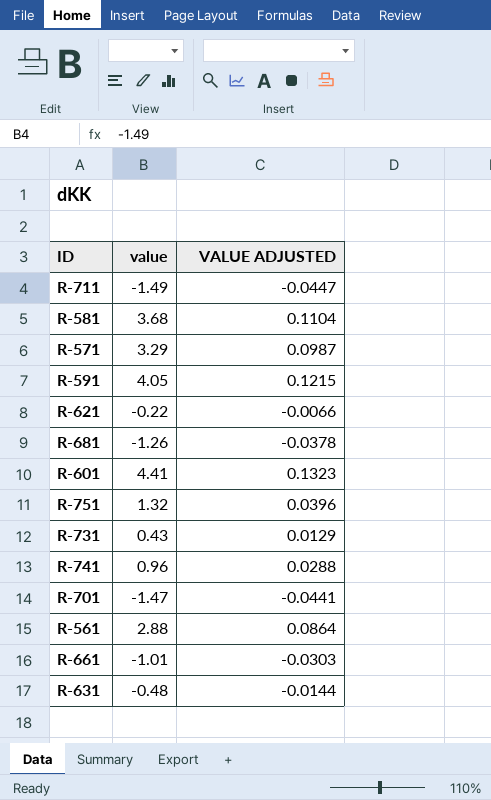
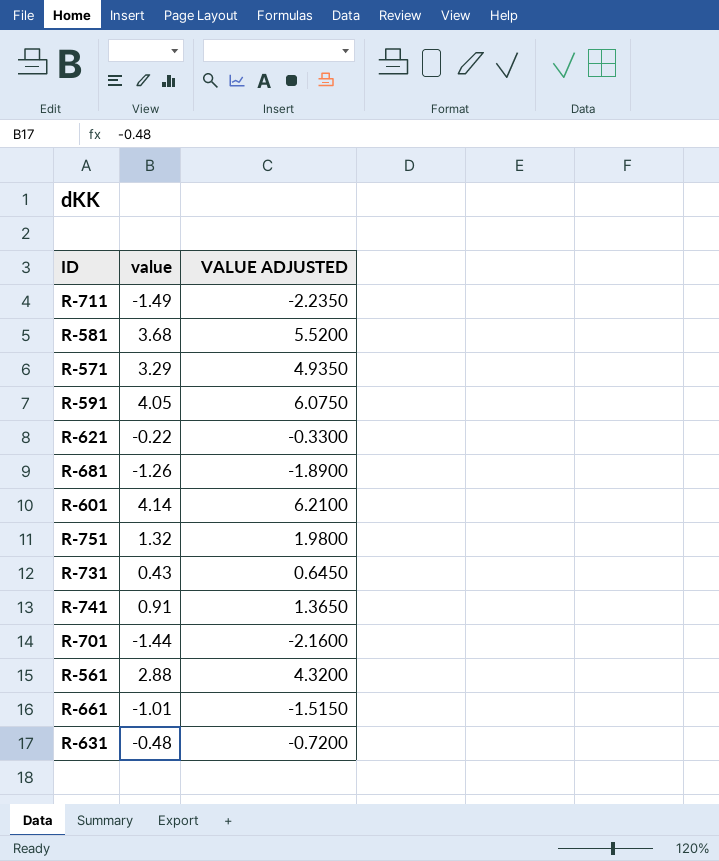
column VALUE ADJUSTED | formula: [value] * 0.03 -> [value] * 1.5
R-601 | value: 4.41 -> 4.14
R-741 | value: 0.96 -> 0.91
R-701 | value: -1.47 -> -1.44

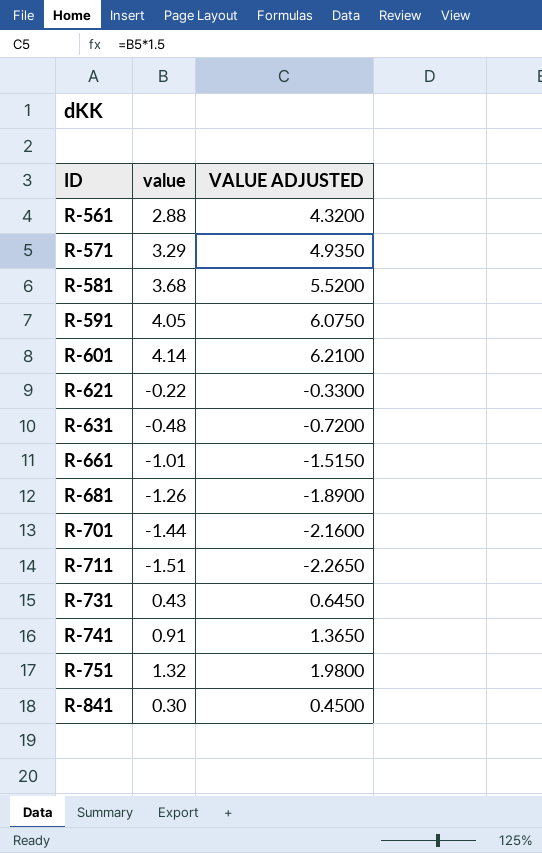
row order: none -> ID ascending
R-711 | value: -1.49 -> -1.51
R-711 | VALUE ADJUSTED: -2.2350 -> -2.2650
row R-841: none -> 0.30 | 0.4500

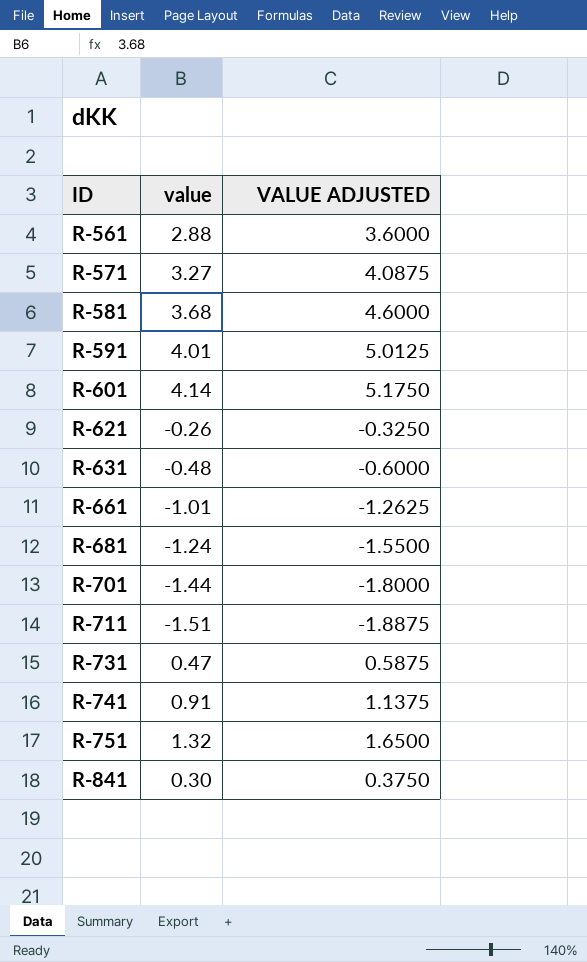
column VALUE ADJUSTED | formula: [value] * 1.5 -> [value] * 1.25
R-571 | value: 3.29 -> 3.27
R-591 | value: 4.05 -> 4.01
R-621 | value: -0.22 -> -0.26
R-681 | value: -1.26 -> -1.24
R-731 | value: 0.43 -> 0.47

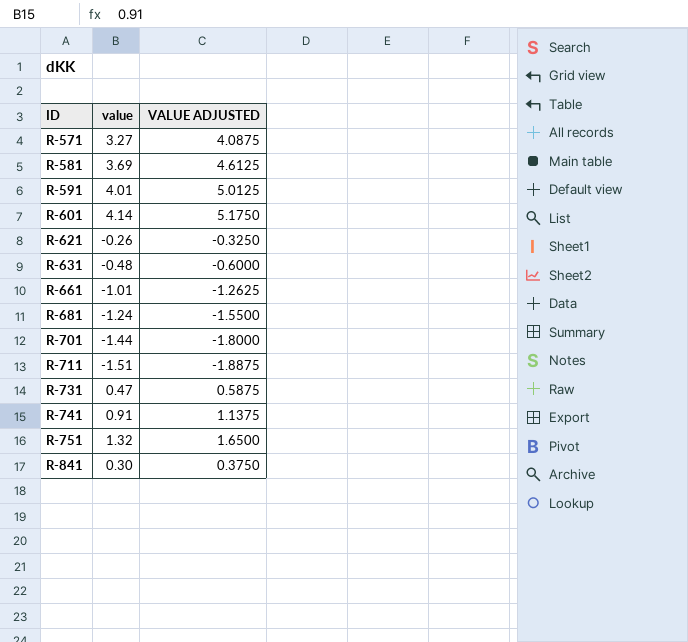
row R-561: 2.88 | 3.6000 -> none
R-581 | value: 3.68 -> 3.69
R-581 | VALUE ADJUSTED: 4.6000 -> 4.6125

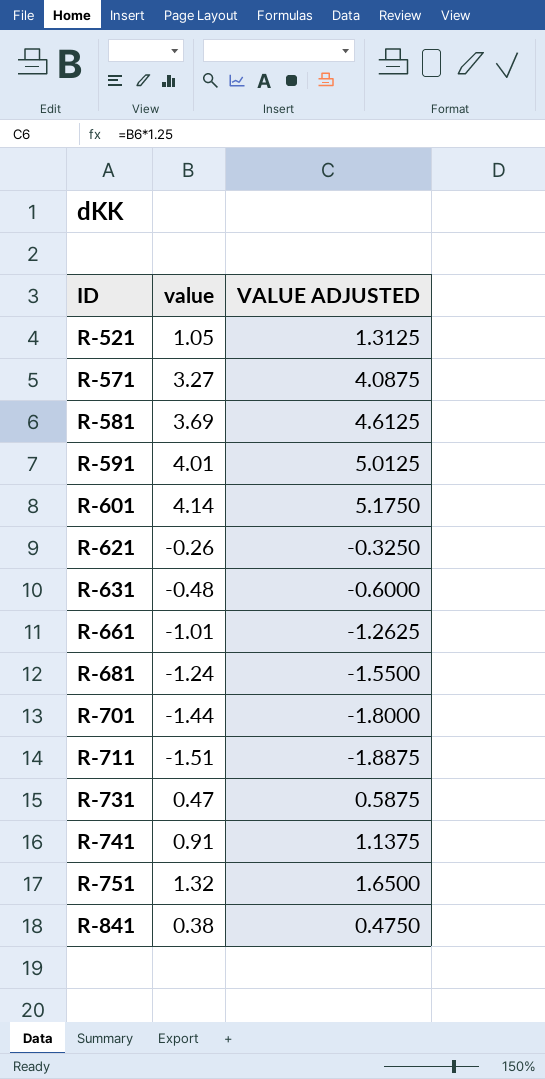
row R-521: none -> 1.05 | 1.3125
R-841 | value: 0.30 -> 0.38
R-841 | VALUE ADJUSTED: 0.3750 -> 0.4750

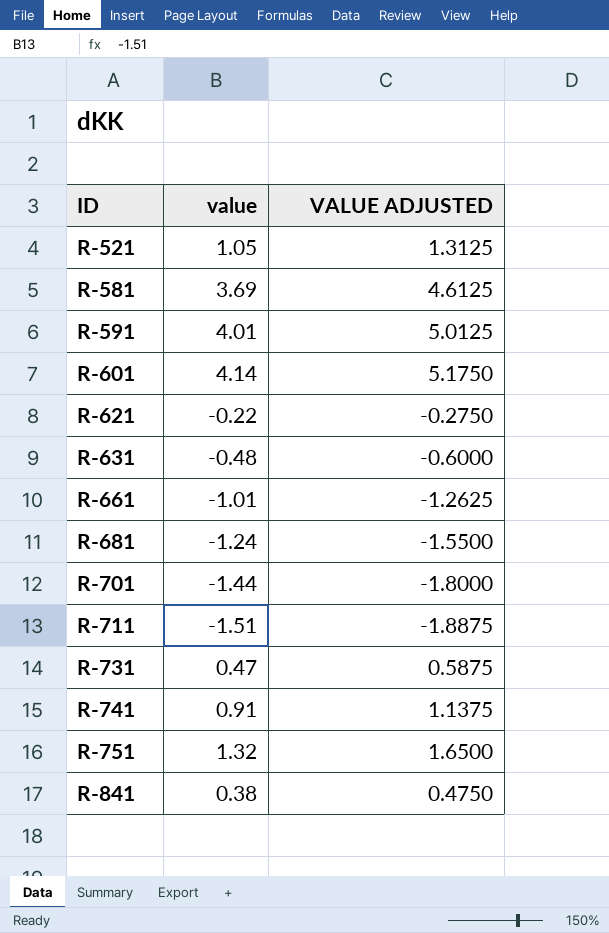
row R-571: 3.27 | 4.0875 -> none
R-621 | value: -0.26 -> -0.22
R-621 | VALUE ADJUSTED: -0.3250 -> -0.2750

